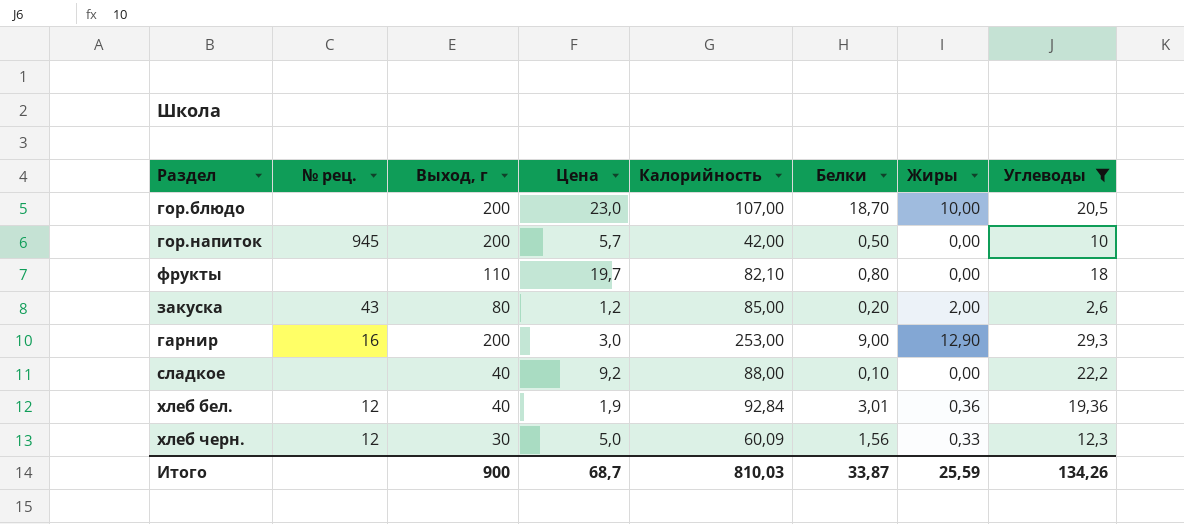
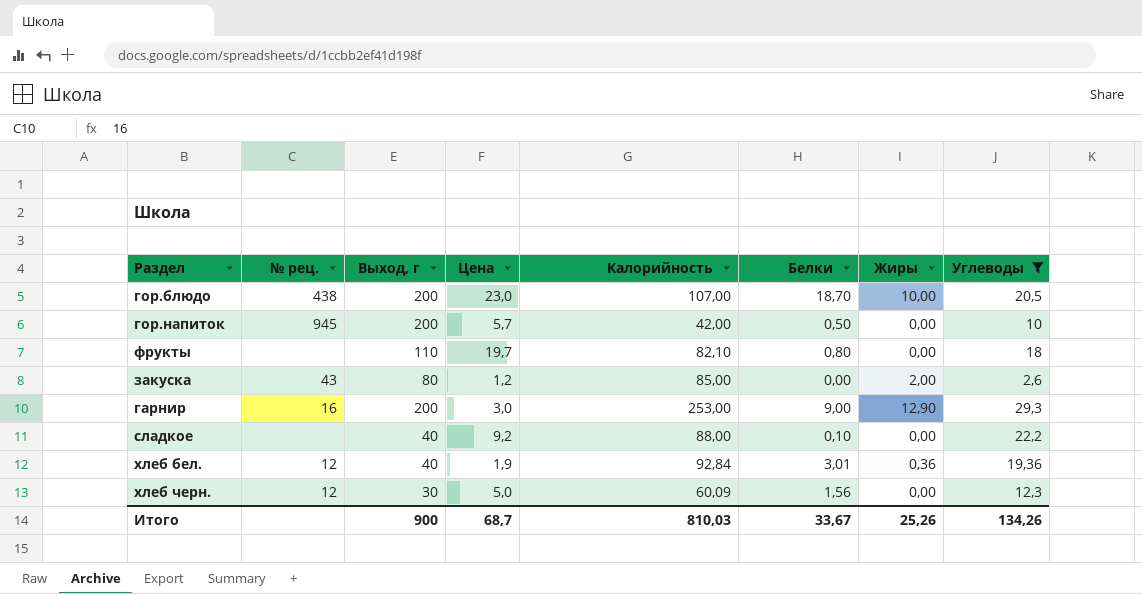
гор.блюдо | № рец.: none -> 438
закуска | Белки: 0,20 -> 0,00
хлеб черн. | Жиры: 0,33 -> 0,00
Итого | Белки: 33,87 -> 33,67
Итого | Жиры: 25,59 -> 25,26

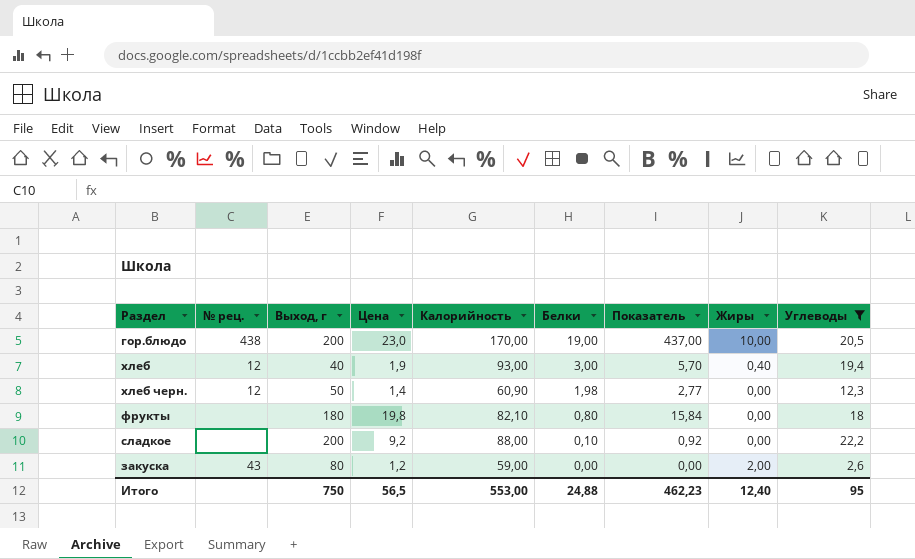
row order: none -> Белки descending
column Показатель | formula: none -> [Цена] * [Белки]
row гор.напиток: 945 | 200 | 5,7 | 42,00 | 0,50 | 0,00 | 10 -> none
row гарнир: 16 | 200 | 3,0 | 253,00 | 9,00 | 12,90 | 29,3 -> none
row хлеб бел.: 12 | 40 | 1,9 | 92,84 | 3,01 | 0,36 | 19,36 -> none
гор.блюдо | Калорийность: 107,00 -> 170,00
гор.блюдо | Белки: 18,70 -> 19,00
row хлеб: none -> 12 | 40 | 1,9 | 93,00 | 3,00 | 5,70 | 0,40 | 19,4
хлеб черн. | Выход, г: 30 -> 50
хлеб черн. | Цена: 5,0 -> 1,4
хлеб черн. | Калорийность: 60,09 -> 60,90
хлеб черн. | Белки: 1,56 -> 1,98
фрукты | Выход, г: 110 -> 180
фрукты | Цена: 19,7 -> 19,8
сладкое | Выход, г: 40 -> 200
закуска | Калорийность: 85,00 -> 59,00
Итого | Выход, г: 900 -> 750
Итого | Цена: 68,7 -> 56,5
Итого | Калорийность: 810,03 -> 553,00
Итого | Белки: 33,67 -> 24,88
Итого | Жиры: 25,26 -> 12,40
Итого | Углеводы: 134,26 -> 95

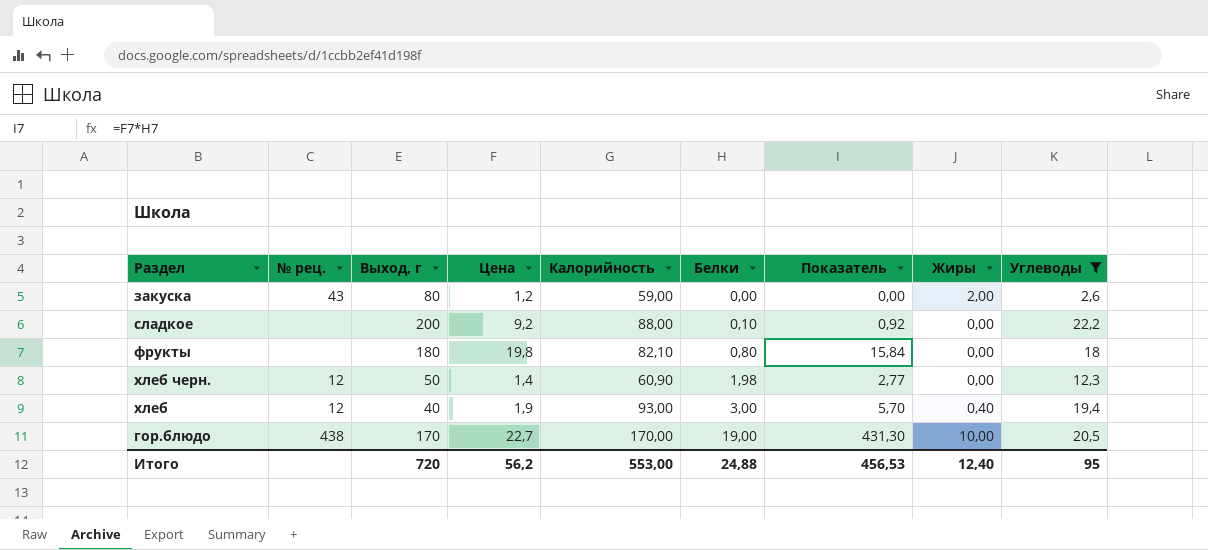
row order: Белки descending -> Белки ascending
гор.блюдо | Выход, г: 200 -> 170
гор.блюдо | Цена: 23,0 -> 22,7
гор.блюдо | Показатель: 437,00 -> 431,30
Итого | Выход, г: 750 -> 720
Итого | Цена: 56,5 -> 56,2
Итого | Показатель: 462,23 -> 456,53

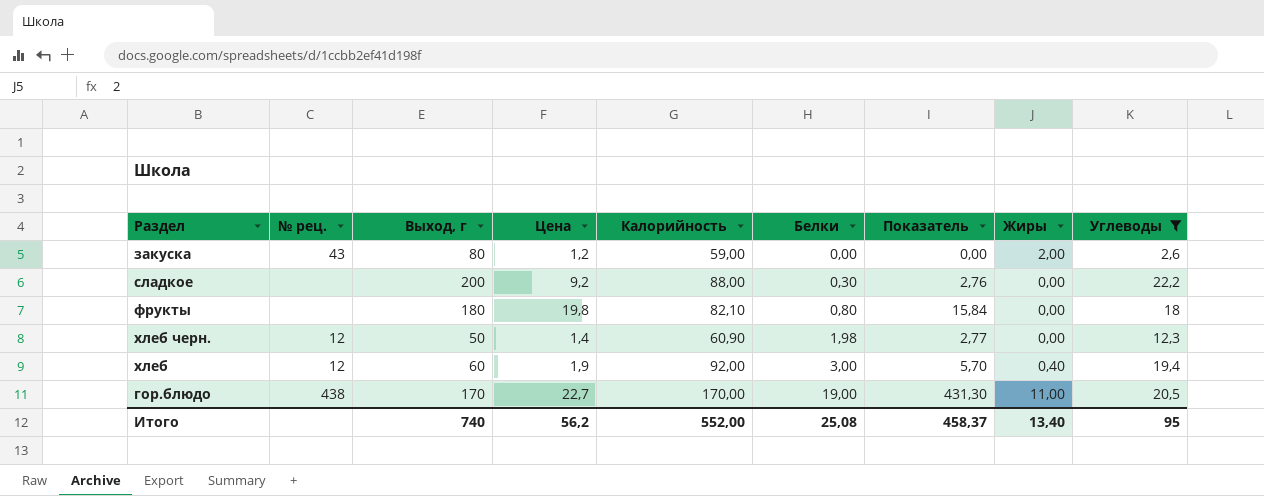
сладкое | Белки: 0,10 -> 0,30
сладкое | Показатель: 0,92 -> 2,76
хлеб | Выход, г: 40 -> 60
хлеб | Калорийность: 93,00 -> 92,00
гор.блюдо | Жиры: 10,00 -> 11,00
Итого | Выход, г: 720 -> 740
Итого | Калорийность: 553,00 -> 552,00
Итого | Белки: 24,88 -> 25,08
Итого | Показатель: 456,53 -> 458,37
Итого | Жиры: 12,40 -> 13,40

